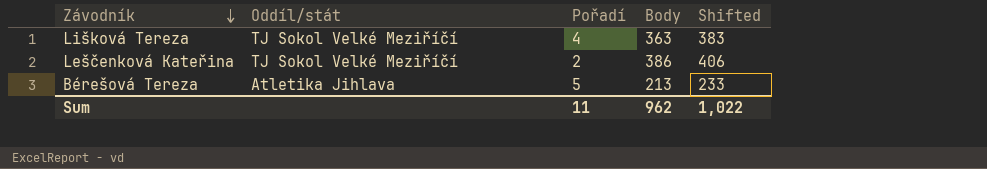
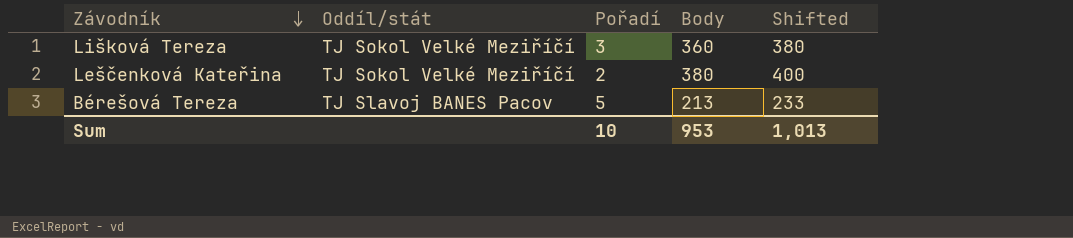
Lišková Tereza | Pořadí: 4 -> 3
Lišková Tereza | Body: 363 -> 360
Lišková Tereza | Shifted: 383 -> 380
Leščenková Kateřina | Body: 386 -> 380
Leščenková Kateřina | Shifted: 406 -> 400
Bérešová Tereza | Oddíl/stát: Atletika Jihlava -> TJ Slavoj BANES Pacov
Sum | Pořadí: 11 -> 10
Sum | Body: 962 -> 953
Sum | Shifted: 1,022 -> 1,013

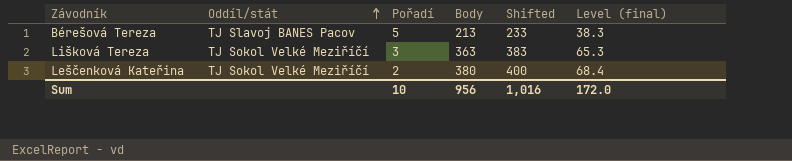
row order: Závodník descending -> Oddíl/stát ascending
column Level (final) | formula: none -> [Body] * 0.18
Lišková Tereza | Body: 360 -> 363
Lišková Tereza | Shifted: 380 -> 383
Sum | Body: 953 -> 956
Sum | Shifted: 1,013 -> 1,016

